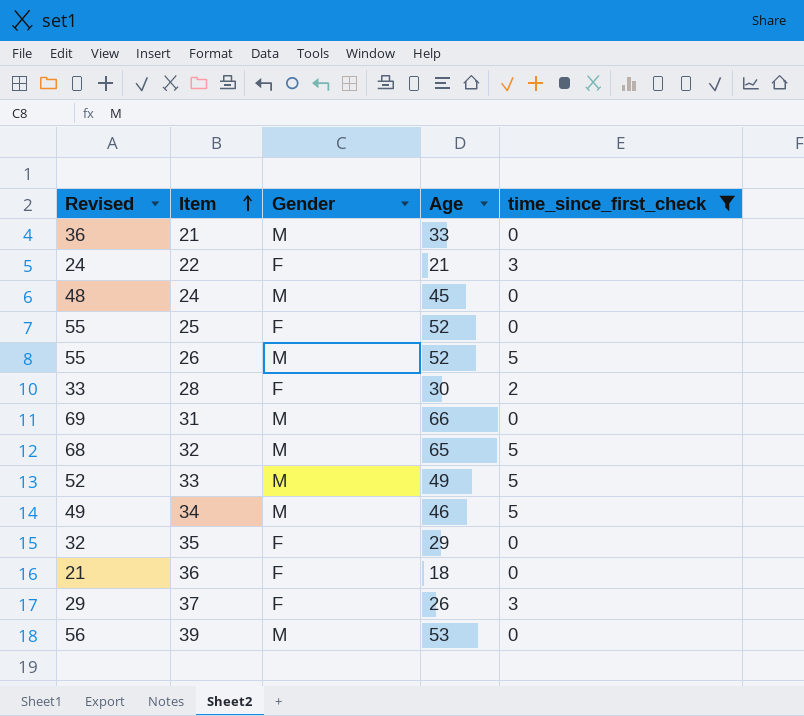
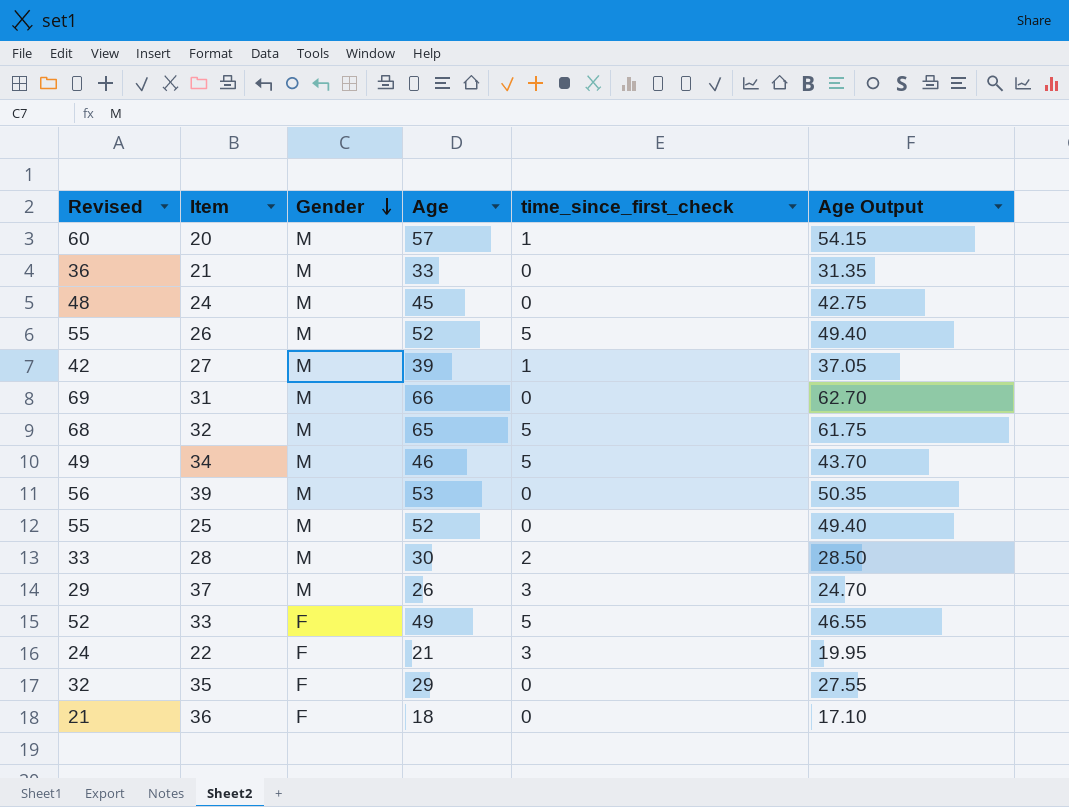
filter: time_since_first_check != 1 -> none
row order: Item ascending -> Gender descending
column Age Output | formula: none -> [Age] * 0.95
25 | Gender: F -> M
28 | Gender: F -> M
37 | Gender: F -> M
33 | Gender: M -> F

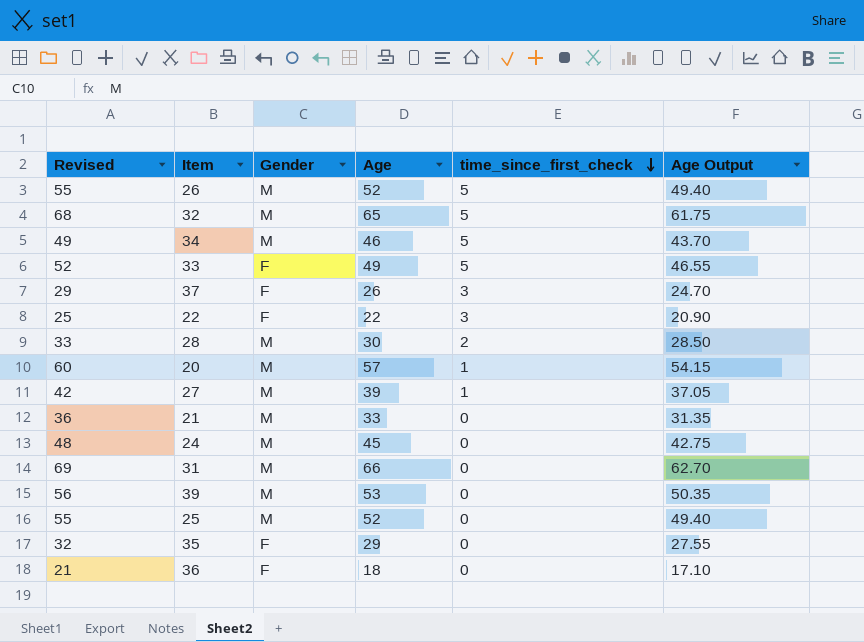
row order: Gender descending -> time_since_first_check descending
37 | Gender: M -> F
22 | Revised: 24 -> 25
22 | Age: 21 -> 22
22 | Age Output: 19.95 -> 20.90

